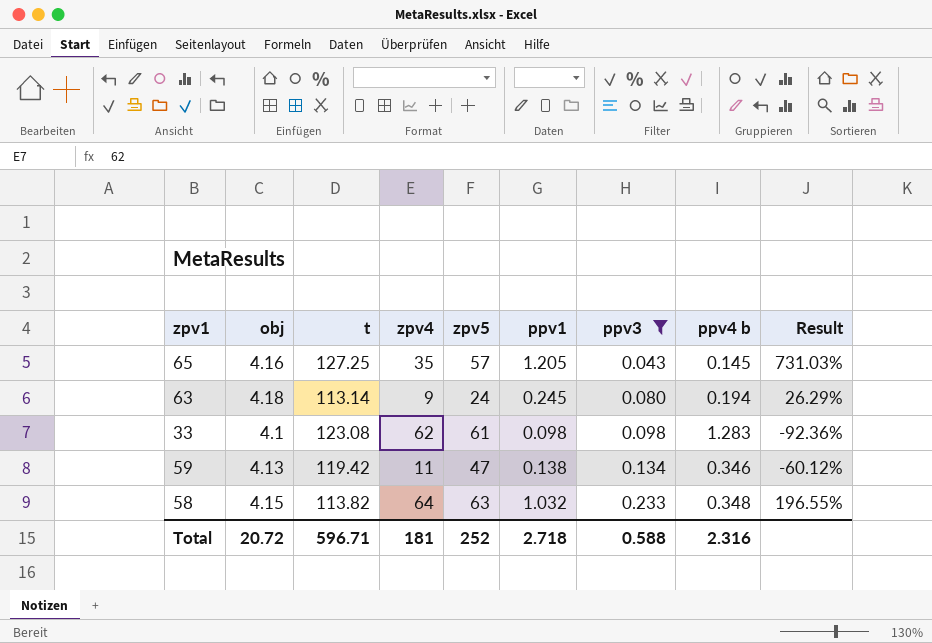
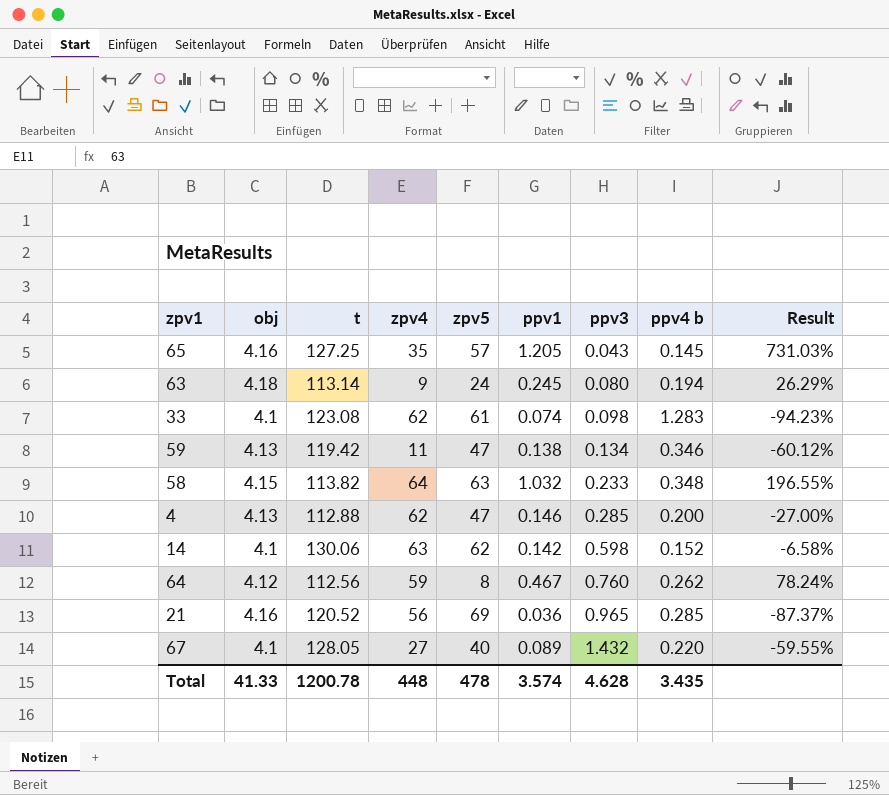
filter: ppv3 <= 0.233 -> none
33 | ppv1: 0.098 -> 0.074
33 | Result: -92.36% -> -94.23%
Total | obj: 20.72 -> 41.33
Total | t: 596.71 -> 1200.78
Total | zpv4: 181 -> 448
Total | zpv5: 252 -> 478
Total | ppv1: 2.718 -> 3.574
Total | ppv3: 0.588 -> 4.628
Total | ppv4 b: 2.316 -> 3.435

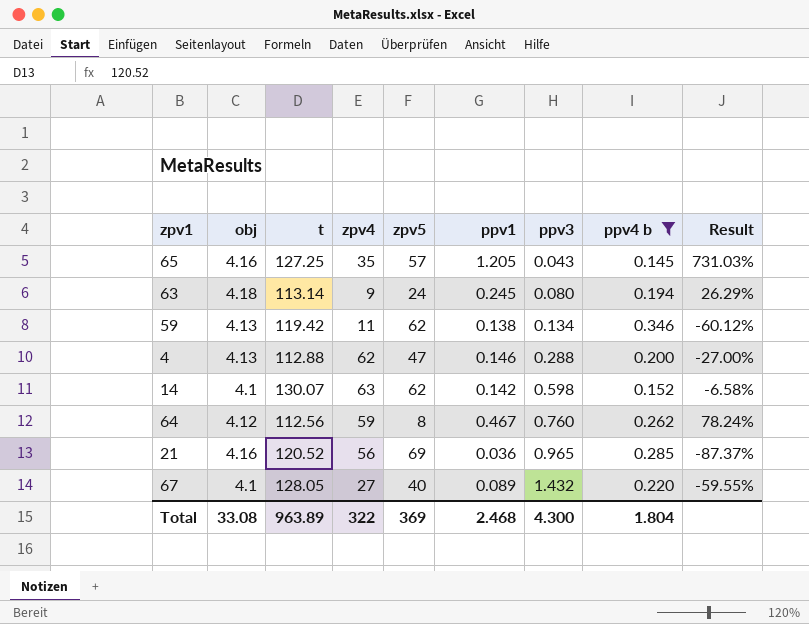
filter: none -> ppv4 b <= 0.346
59 | zpv5: 47 -> 62
4 | ppv3: 0.285 -> 0.288
14 | t: 130.06 -> 130.07
Total | obj: 41.33 -> 33.08
Total | t: 1200.78 -> 963.89
Total | zpv4: 448 -> 322
Total | zpv5: 478 -> 369
Total | ppv1: 3.574 -> 2.468
Total | ppv3: 4.628 -> 4.300
Total | ppv4 b: 3.435 -> 1.804

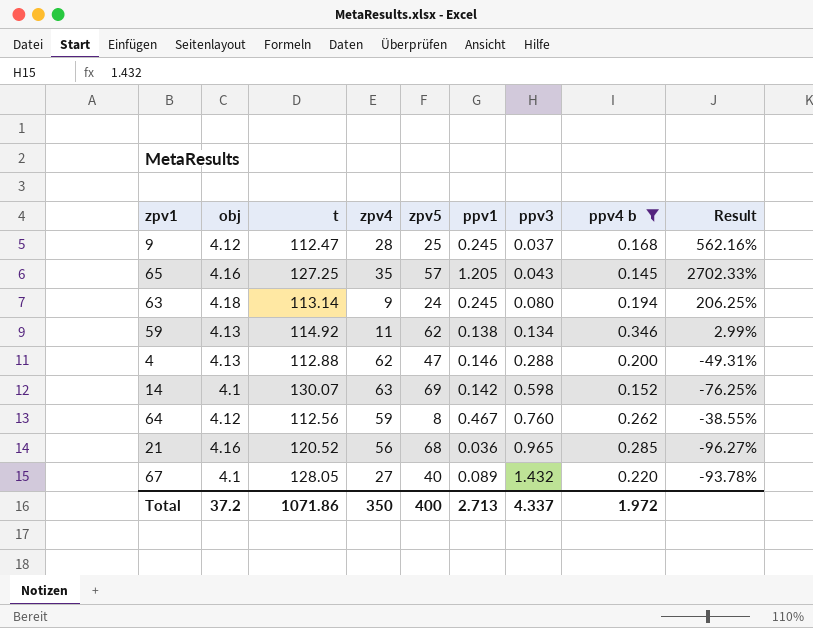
column Result | formula: ([ppv1] - [ppv4 b]) / [ppv4 b] -> ([ppv1] - [ppv3]) / [ppv3]
row 9: none -> 4.12 | 112.47 | 28 | 25 | 0.245 | 0.037 | 0.168 | 562.16%
59 | t: 119.42 -> 114.92
14 | zpv5: 62 -> 69
21 | zpv5: 69 -> 68
Total | obj: 33.08 -> 37.2
Total | t: 963.89 -> 1071.86
Total | zpv4: 322 -> 350
Total | zpv5: 369 -> 400
Total | ppv1: 2.468 -> 2.713
Total | ppv3: 4.300 -> 4.337
Total | ppv4 b: 1.804 -> 1.972

